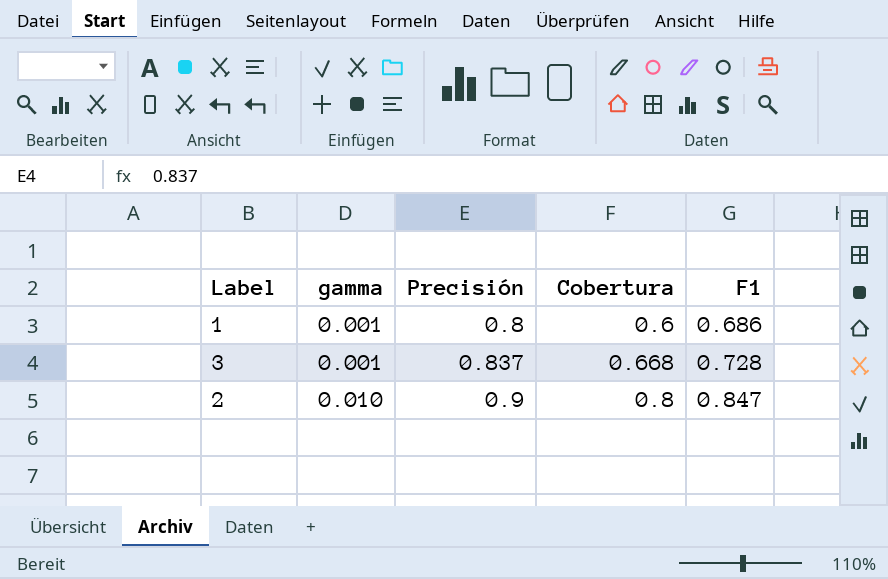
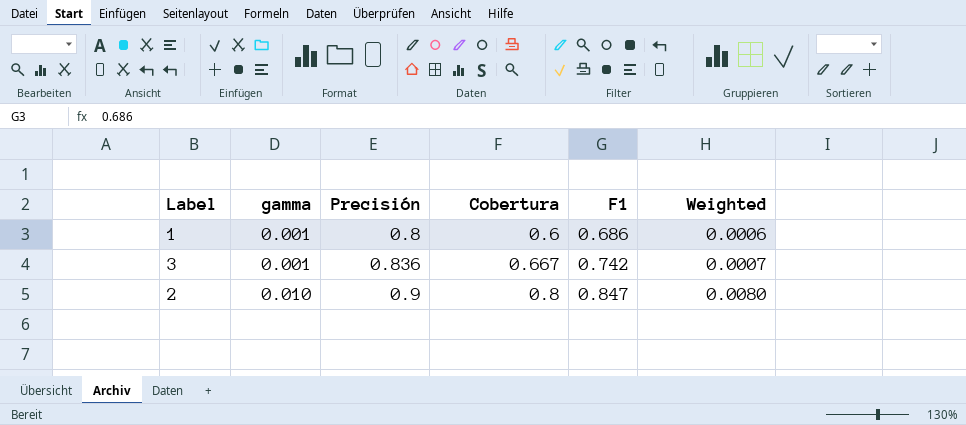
column Weighted | formula: none -> [gamma] * [Cobertura]
3 | Precisión: 0.837 -> 0.836
3 | Cobertura: 0.668 -> 0.667
3 | F1: 0.728 -> 0.742

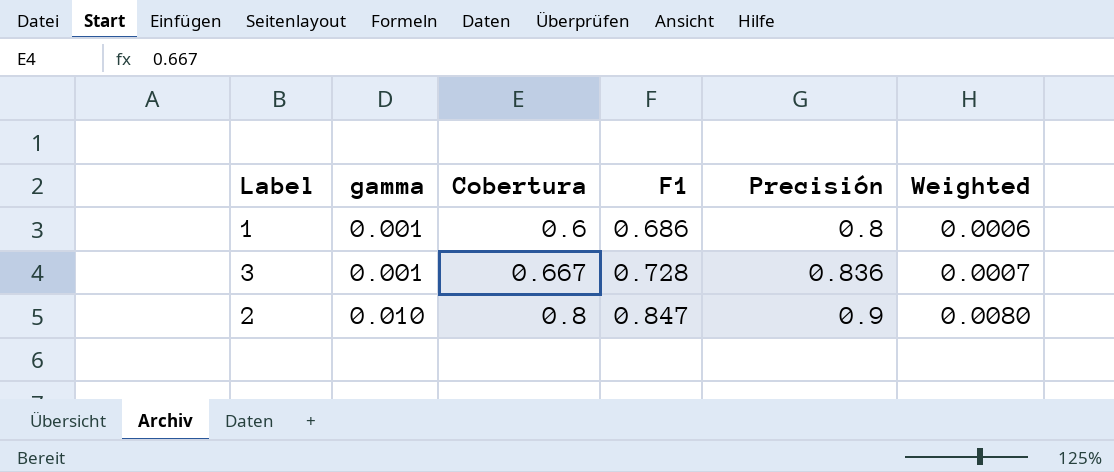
column Precisión | position: 3 -> 5
3 | F1: 0.742 -> 0.728

